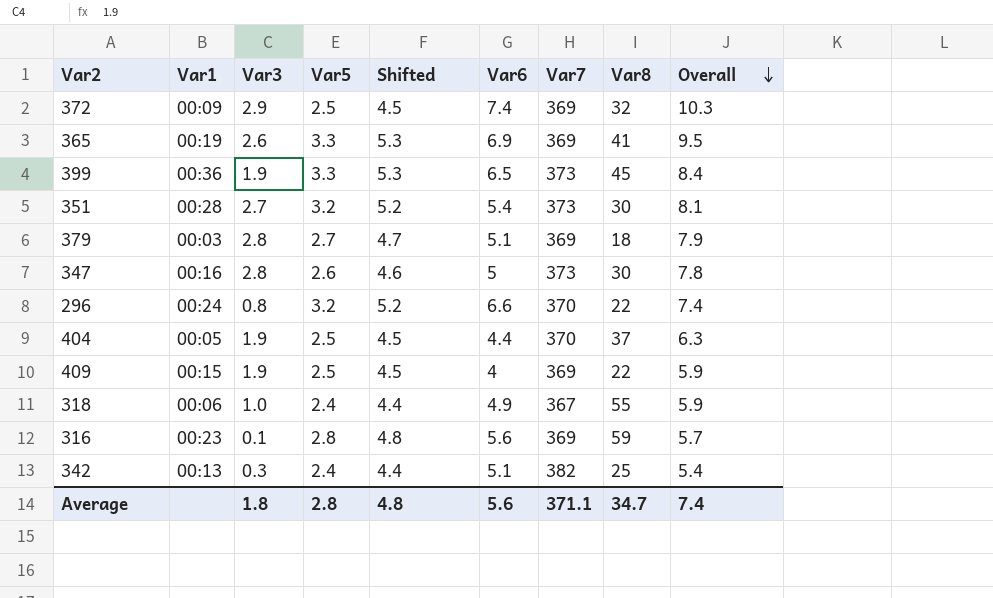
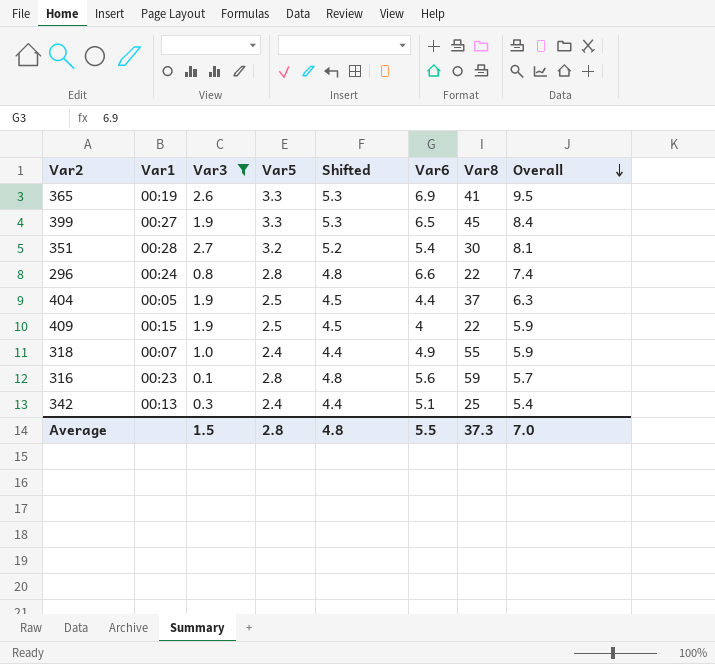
filter: none -> Var3 <= 2.7
column Var7 | position: 7 -> none
399 | Var1: 00:36 -> 00:27
296 | Var5: 3.2 -> 2.8
296 | Shifted: 5.2 -> 4.8
318 | Var1: 00:06 -> 00:07
Average | Var3: 1.8 -> 1.5
Average | Var6: 5.6 -> 5.5
Average | Var8: 34.7 -> 37.3
Average | Overall: 7.4 -> 7.0

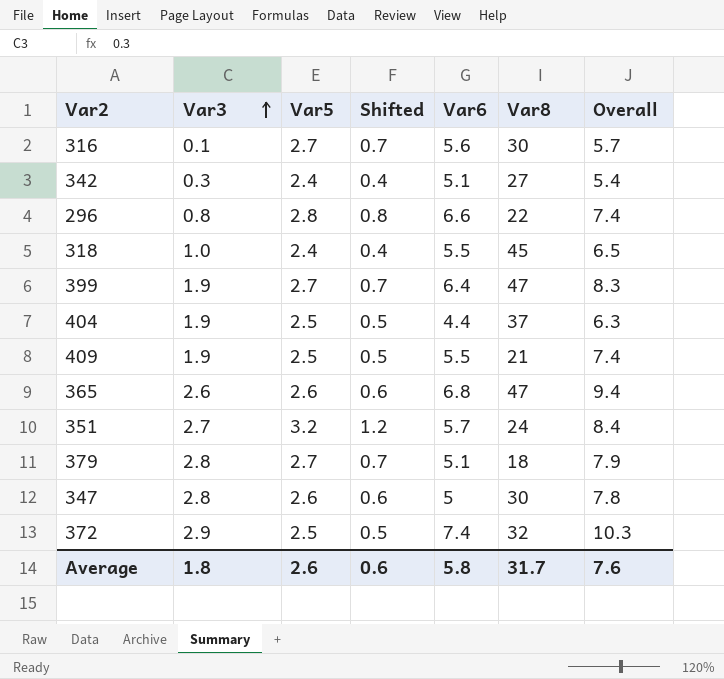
filter: Var3 <= 2.7 -> none
row order: Overall descending -> Var3 ascending
column Var1 | position: 2 -> none
column Shifted | formula: [Var5] + 2 -> [Var5] - 2
316 | Var5: 2.8 -> 2.7
316 | Var8: 59 -> 30
342 | Var8: 25 -> 27
318 | Var6: 4.9 -> 5.5
318 | Var8: 55 -> 45
318 | Overall: 5.9 -> 6.5
399 | Var5: 3.3 -> 2.7
399 | Var6: 6.5 -> 6.4
399 | Var8: 45 -> 47
399 | Overall: 8.4 -> 8.3
409 | Var6: 4 -> 5.5
409 | Var8: 22 -> 21
409 | Overall: 5.9 -> 7.4
365 | Var5: 3.3 -> 2.6
365 | Var6: 6.9 -> 6.8
365 | Var8: 41 -> 47
365 | Overall: 9.5 -> 9.4
351 | Var6: 5.4 -> 5.7
351 | Var8: 30 -> 24
351 | Overall: 8.1 -> 8.4
Average | Var3: 1.5 -> 1.8
Average | Var5: 2.8 -> 2.6
Average | Shifted: 4.8 -> 0.6
Average | Var6: 5.5 -> 5.8
Average | Var8: 37.3 -> 31.7
Average | Overall: 7.0 -> 7.6

